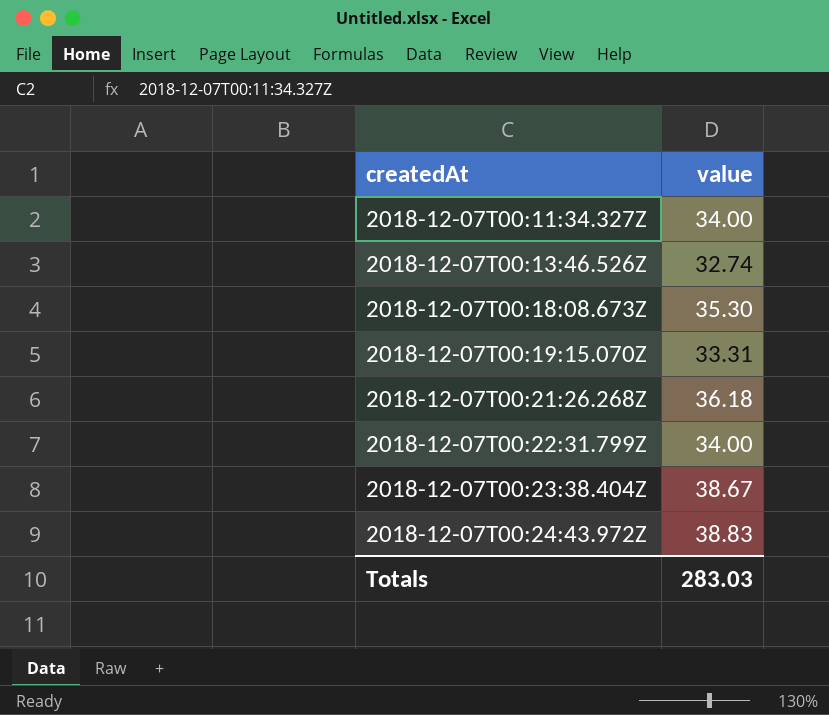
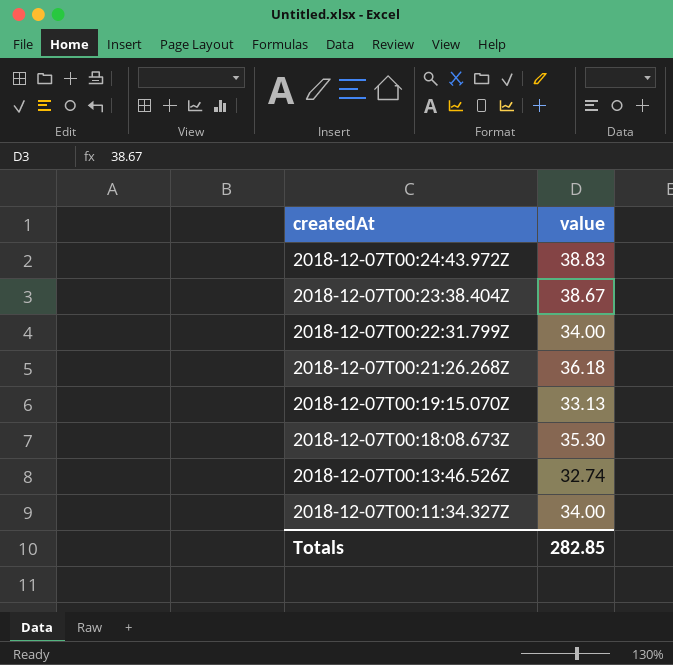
row order: createdAt ascending -> createdAt descending
2018-12-07T00:19:15.070Z | value: 33.31 -> 33.13
Totals | value: 283.03 -> 282.85

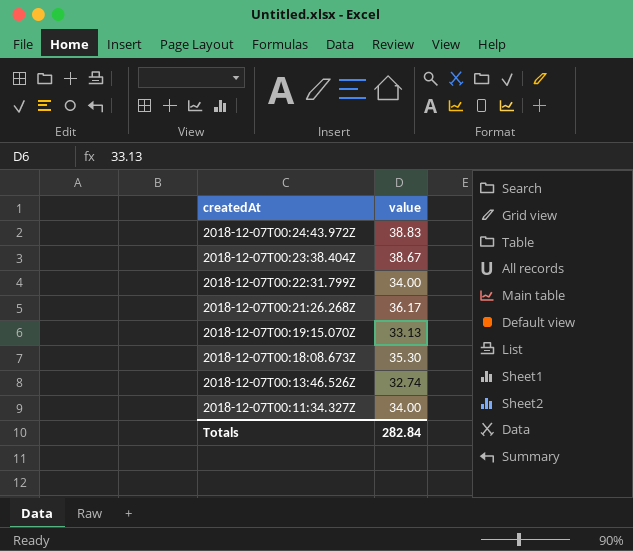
2018-12-07T00:21:26.268Z | value: 36.18 -> 36.17
Totals | value: 282.85 -> 282.84

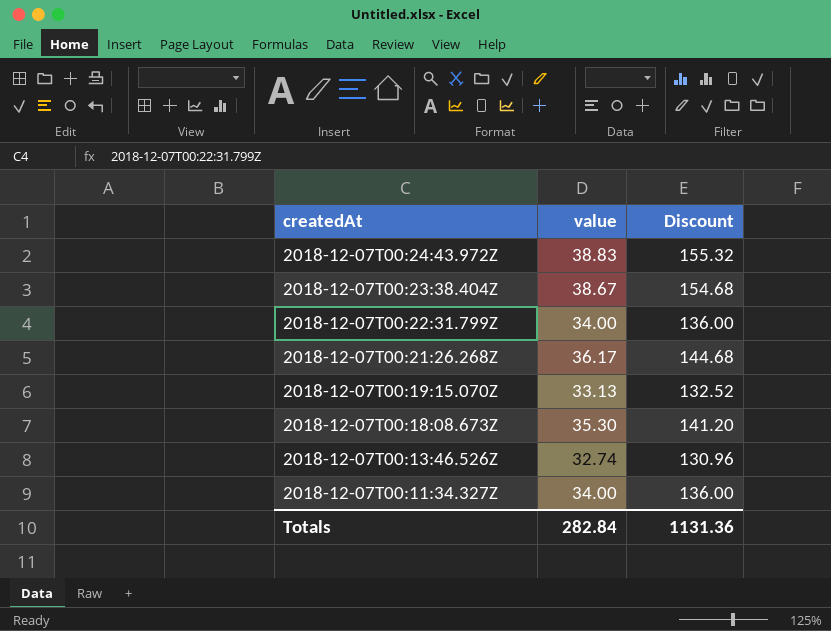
column Discount | formula: none -> [value] * 4

